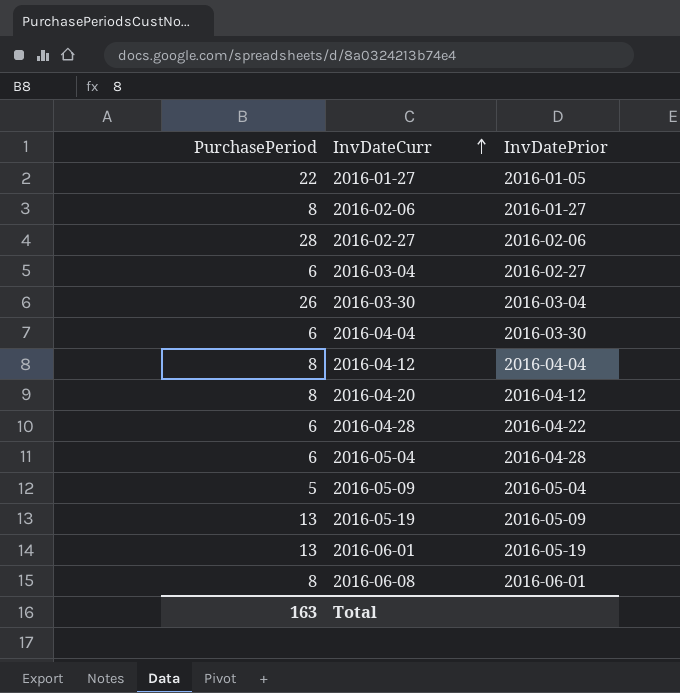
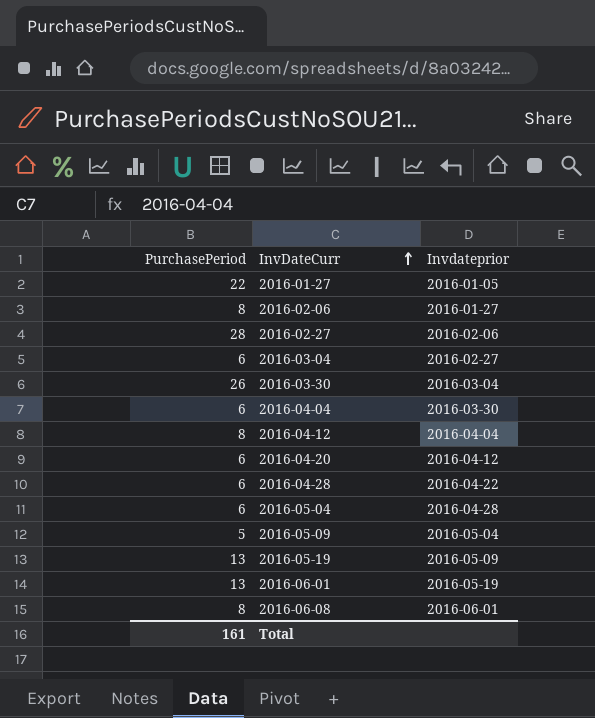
column name: InvDatePrior -> Invdateprior
2016-04-20 | PurchasePeriod: 8 -> 6
Total | PurchasePeriod: 163 -> 161

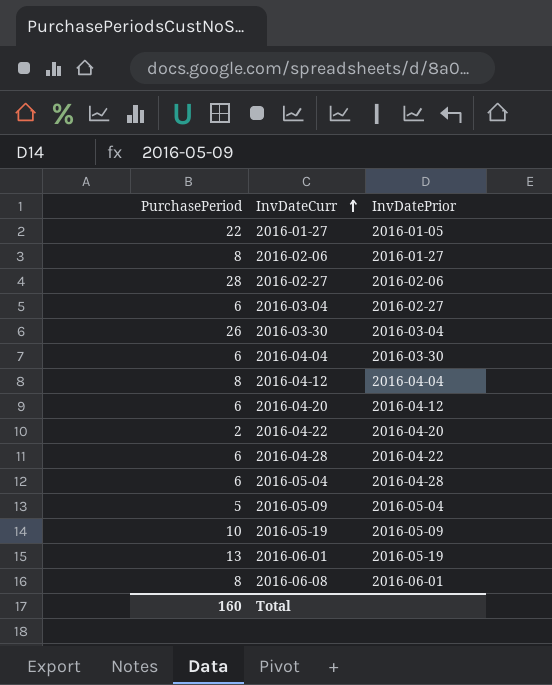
column name: Invdateprior -> InvDatePrior
row 2016-04-22: none -> 2 | 2016-04-20
2016-05-19 | PurchasePeriod: 13 -> 10
Total | PurchasePeriod: 161 -> 160

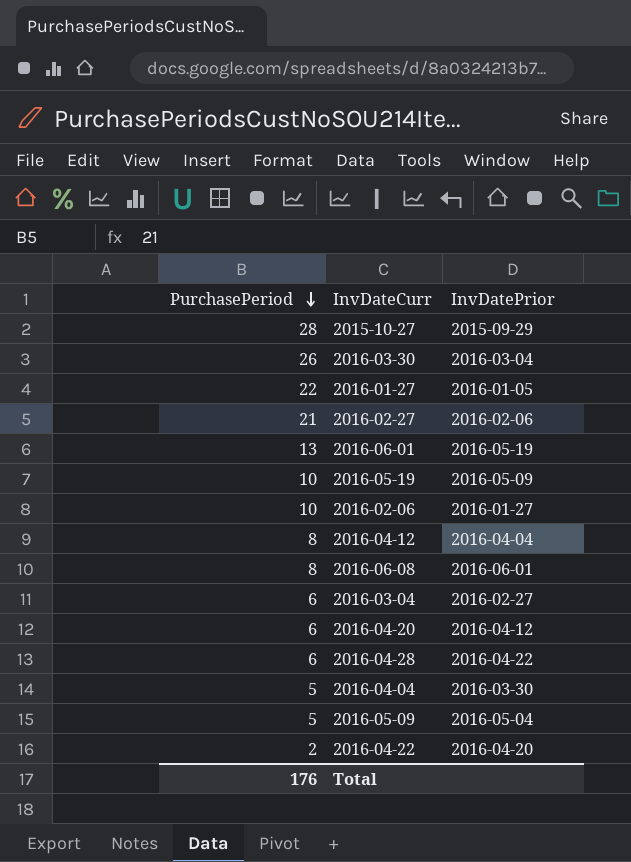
row order: InvDateCurr ascending -> PurchasePeriod descending
row 2016-05-04: 6 | 2016-04-28 -> none
row 2015-10-27: none -> 28 | 2015-09-29
2016-02-27 | PurchasePeriod: 28 -> 21
2016-02-06 | PurchasePeriod: 8 -> 10
2016-04-04 | PurchasePeriod: 6 -> 5
Total | PurchasePeriod: 160 -> 176

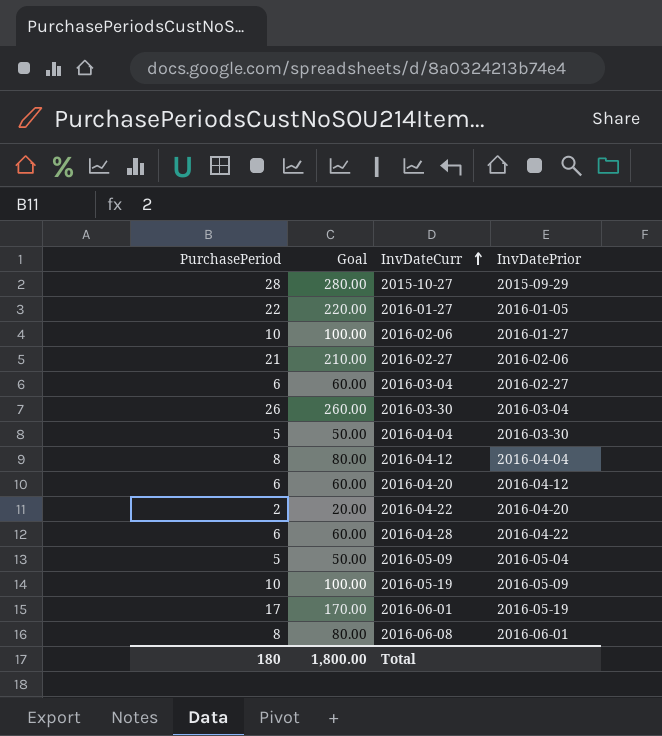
row order: PurchasePeriod descending -> InvDateCurr ascending
column Goal | formula: none -> [PurchasePeriod] * 10
2016-06-01 | PurchasePeriod: 13 -> 17
Total | PurchasePeriod: 176 -> 180

